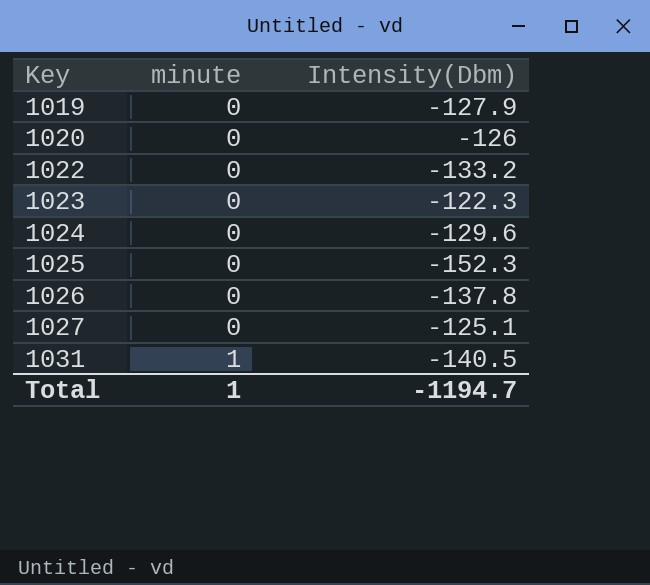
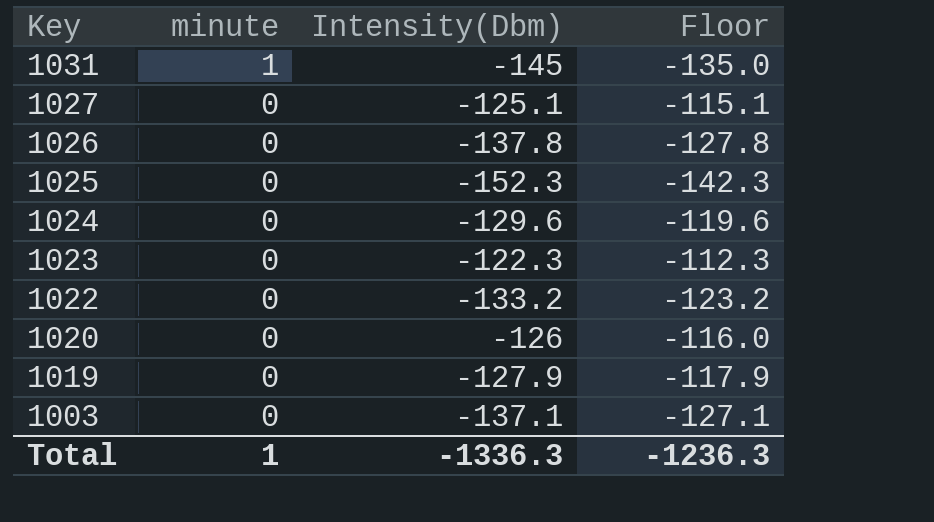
row order: Key ascending -> Key descending
column Floor | formula: none -> [Intensity(Dbm)] + 10
1031 | Intensity(Dbm): -140.5 -> -145
row 1003: none -> 0 | -137.1 | -127.1
Total | Intensity(Dbm): -1194.7 -> -1336.3

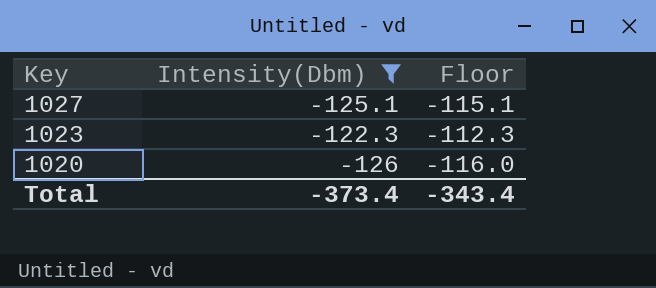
filter: none -> Intensity(Dbm) >= -126
column minute | position: 2 -> none
Total | Intensity(Dbm): -1336.3 -> -373.4
Total | Floor: -1236.3 -> -343.4

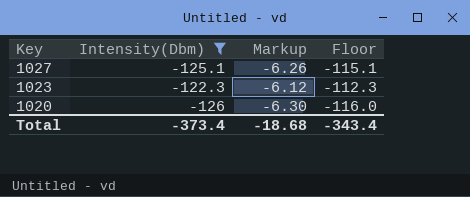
column Markup | formula: none -> [Intensity(Dbm)] * 0.05

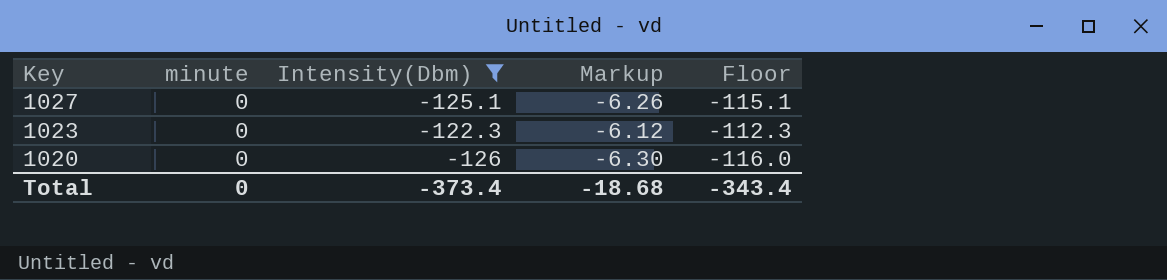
column minute | position: none -> 2

